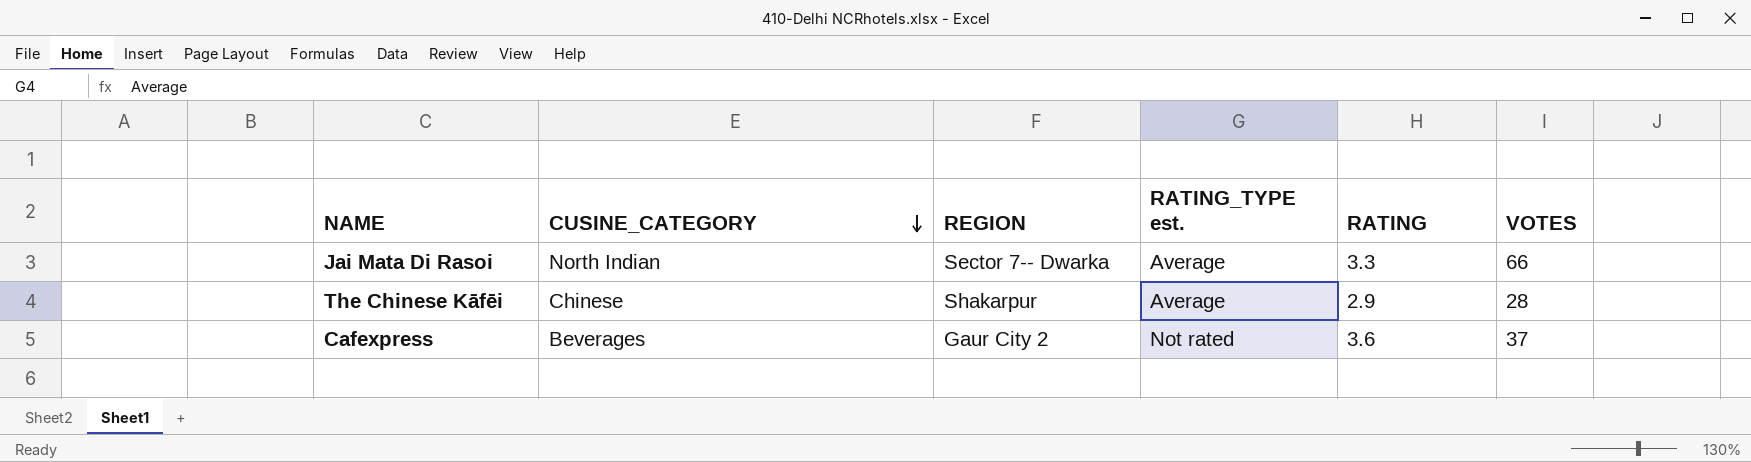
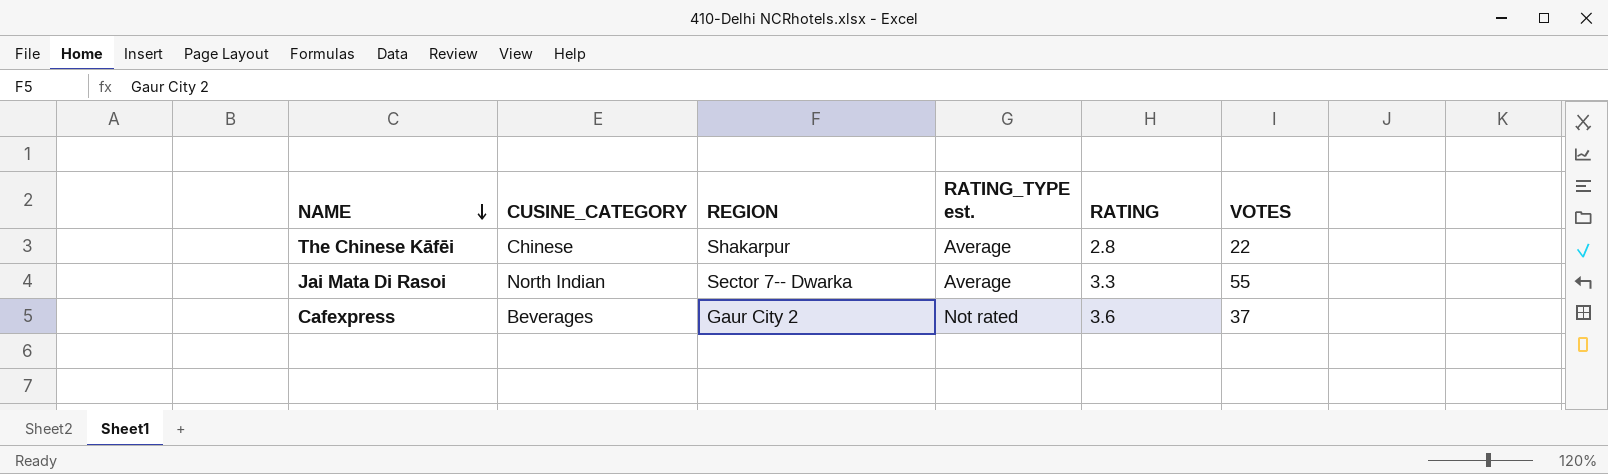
row order: CUSINE_CATEGORY descending -> NAME descending
The Chinese Kāfēi | RATING: 2.9 -> 2.8
The Chinese Kāfēi | VOTES: 28 -> 22
Jai Mata Di Rasoi | VOTES: 66 -> 55

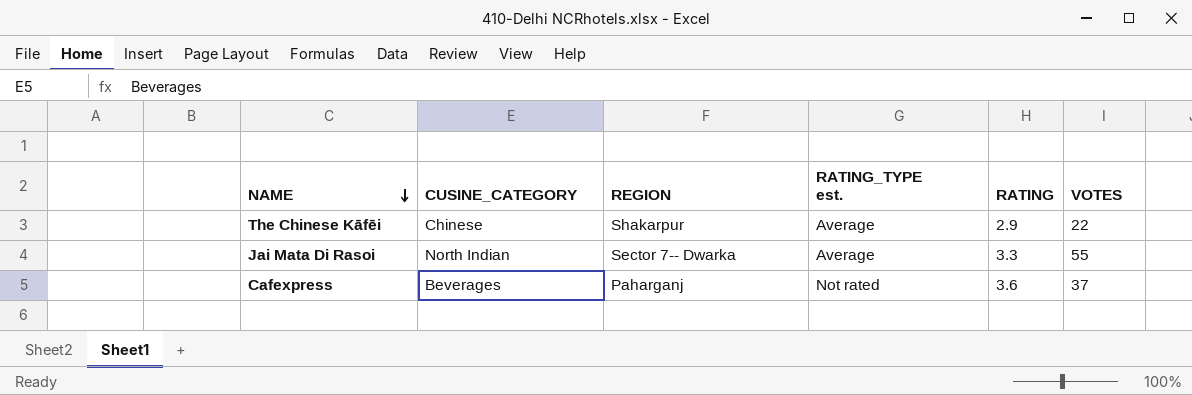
The Chinese Kāfēi | RATING: 2.8 -> 2.9
Cafexpress | REGION: Gaur City 2 -> Paharganj

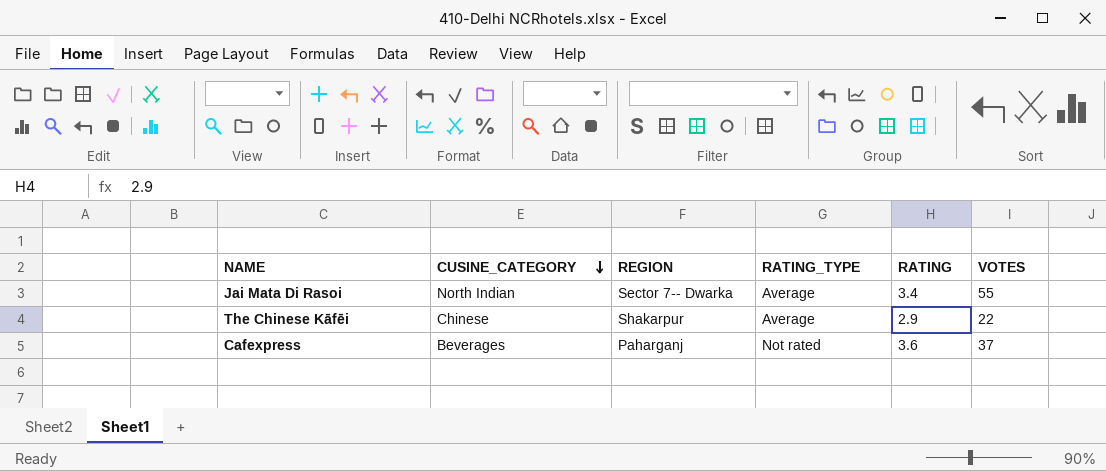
row order: NAME descending -> CUSINE_CATEGORY descending
column name: RATING_TYPE est. -> RATING_TYPE
Jai Mata Di Rasoi | RATING: 3.3 -> 3.4

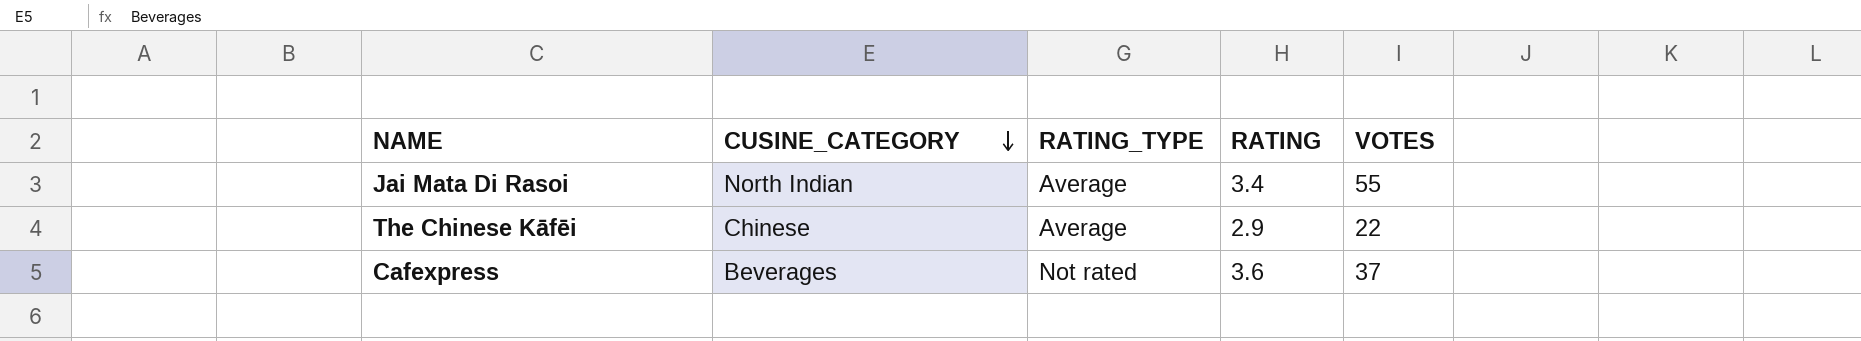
column REGION | position: 3 -> none

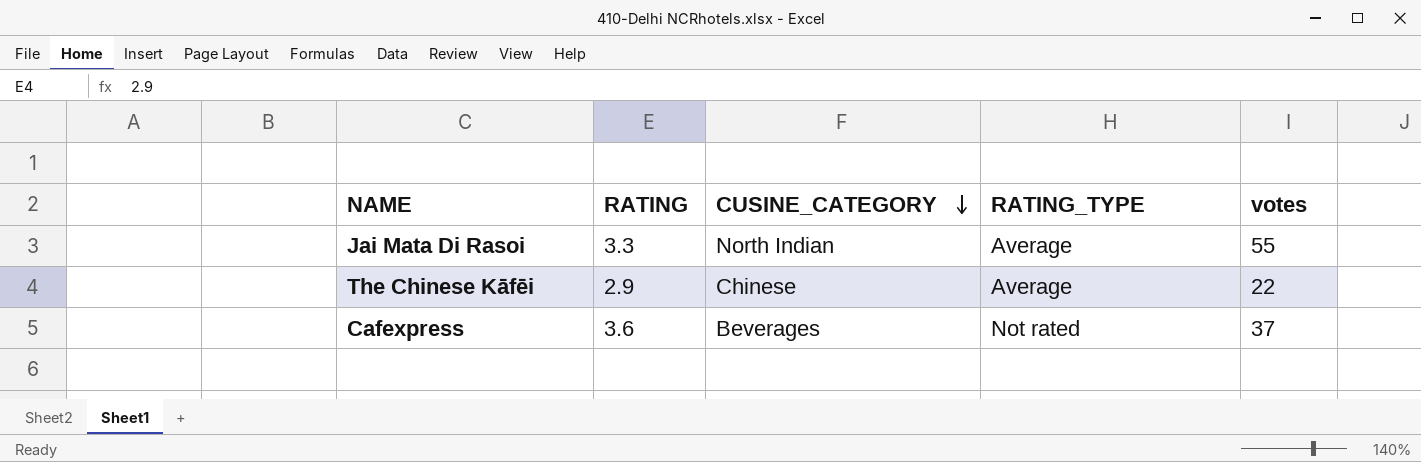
column RATING | position: 4 -> 2
column name: VOTES -> votes
Jai Mata Di Rasoi | RATING: 3.4 -> 3.3

